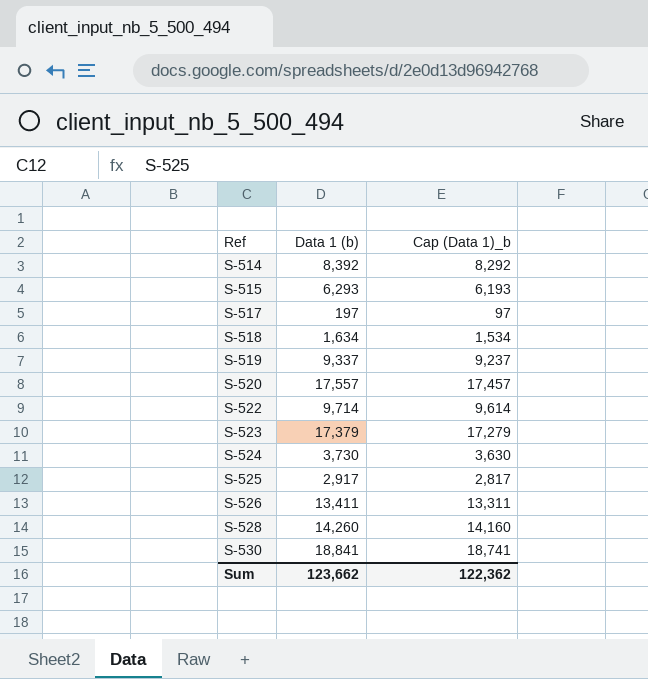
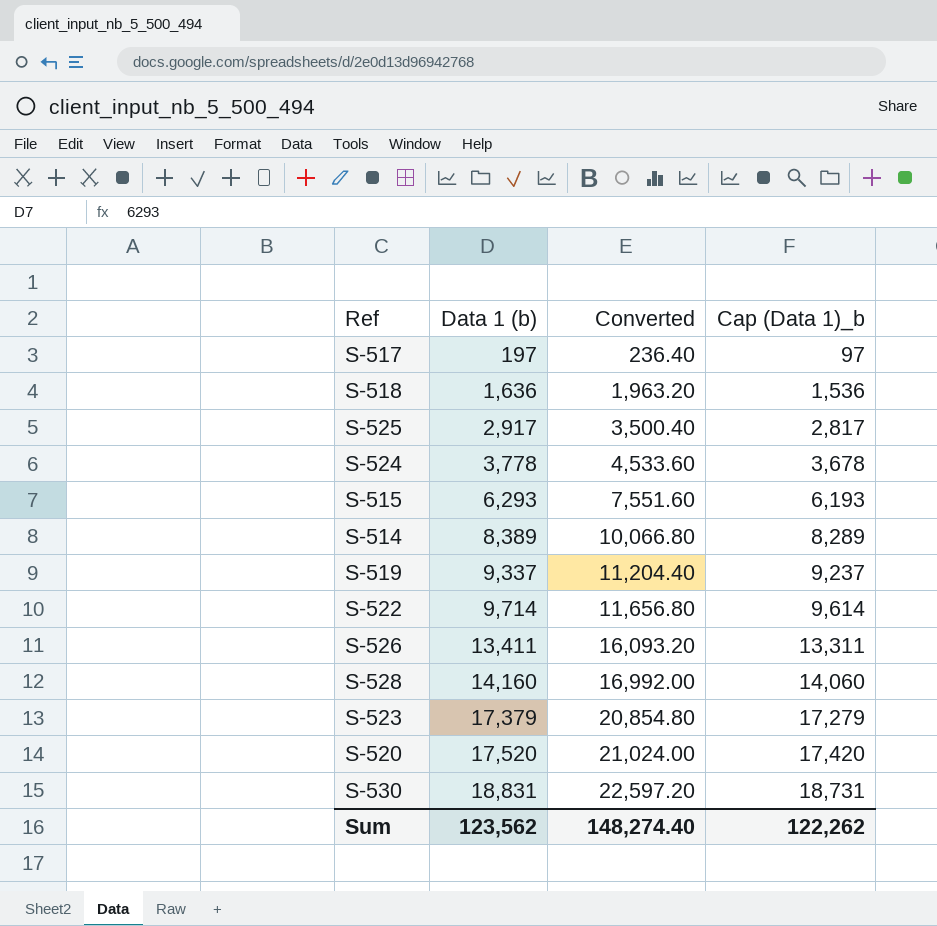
row order: Ref ascending -> Data 1 (b) ascending
column Converted | formula: none -> [Data 1 (b)] * 1.2
S-518 | Data 1 (b): 1,634 -> 1,636
S-518 | Cap (Data 1)_b: 1,534 -> 1,536
S-524 | Data 1 (b): 3,730 -> 3,778
S-524 | Cap (Data 1)_b: 3,630 -> 3,678
S-514 | Data 1 (b): 8,392 -> 8,389
S-514 | Cap (Data 1)_b: 8,292 -> 8,289
S-528 | Data 1 (b): 14,260 -> 14,160
S-528 | Cap (Data 1)_b: 14,160 -> 14,060
S-520 | Data 1 (b): 17,557 -> 17,520
S-520 | Cap (Data 1)_b: 17,457 -> 17,420
S-530 | Data 1 (b): 18,841 -> 18,831
S-530 | Cap (Data 1)_b: 18,741 -> 18,731
Sum | Data 1 (b): 123,662 -> 123,562
Sum | Cap (Data 1)_b: 122,362 -> 122,262

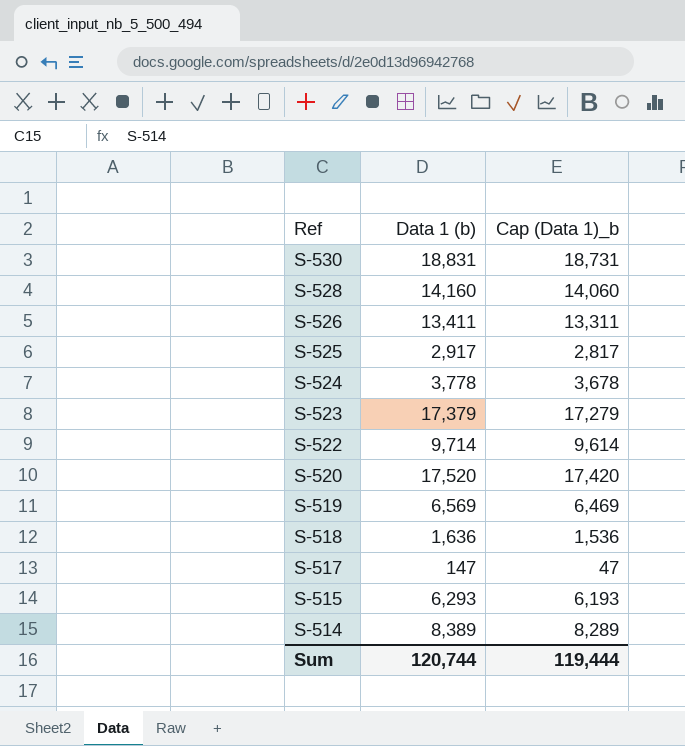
row order: Data 1 (b) ascending -> Ref descending
column Converted | formula: [Data 1 (b)] * 1.2 -> none
S-519 | Data 1 (b): 9,337 -> 6,569
S-519 | Cap (Data 1)_b: 9,237 -> 6,469
S-517 | Data 1 (b): 197 -> 147
S-517 | Cap (Data 1)_b: 97 -> 47
Sum | Data 1 (b): 123,562 -> 120,744
Sum | Cap (Data 1)_b: 122,262 -> 119,444

